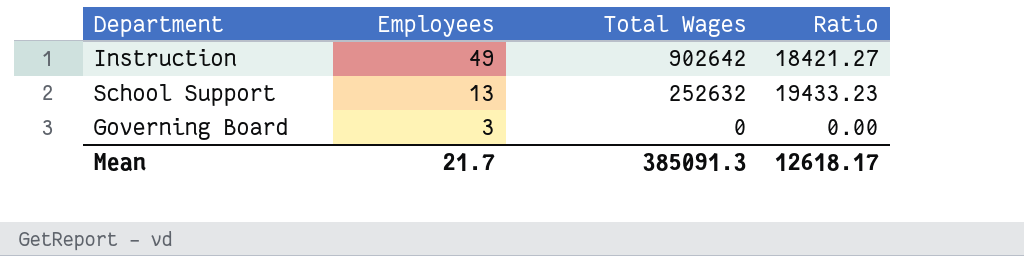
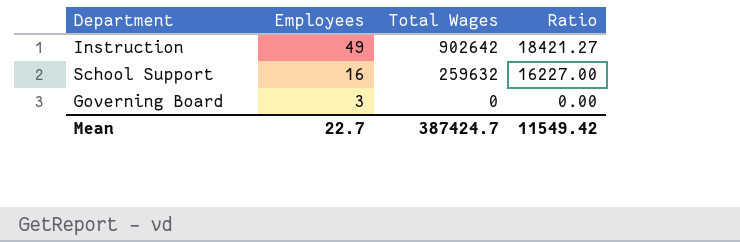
School Support | Employees: 13 -> 16
School Support | Total Wages: 252632 -> 259632
School Support | Ratio: 19433.23 -> 16227.00
Mean | Employees: 21.7 -> 22.7
Mean | Total Wages: 385091.3 -> 387424.7
Mean | Ratio: 12618.17 -> 11549.42

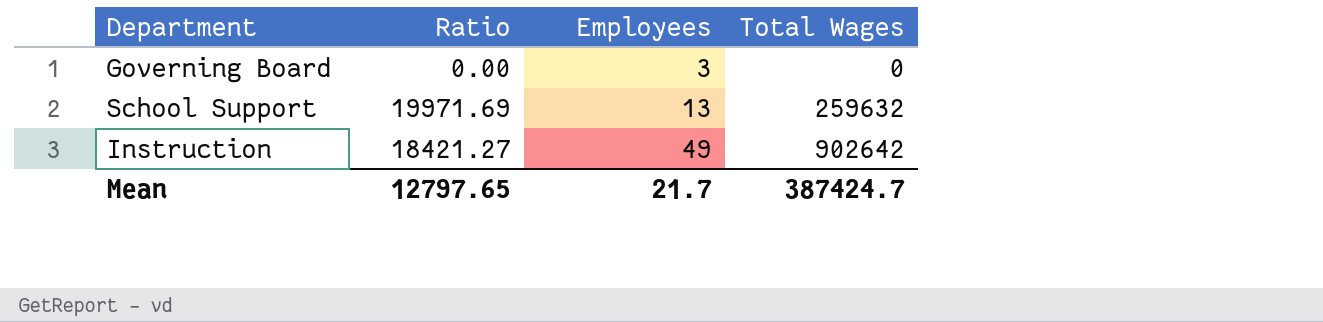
row order: Employees descending -> Employees ascending
column Ratio | position: 4 -> 2
School Support | Ratio: 16227.00 -> 19971.69
School Support | Employees: 16 -> 13
Mean | Ratio: 11549.42 -> 12797.65
Mean | Employees: 22.7 -> 21.7

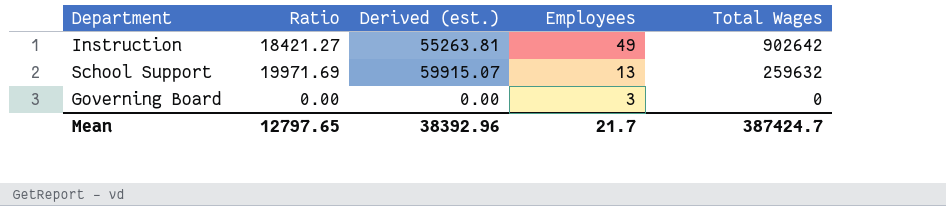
row order: Employees ascending -> Employees descending
column Derived (est.) | formula: none -> [Ratio] * 3

